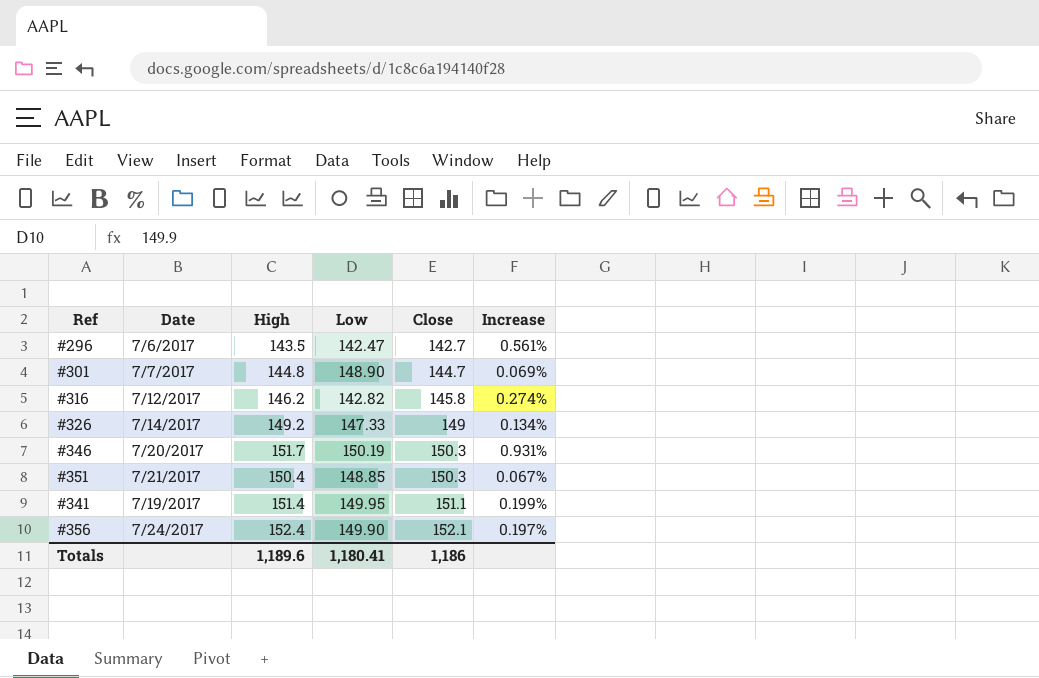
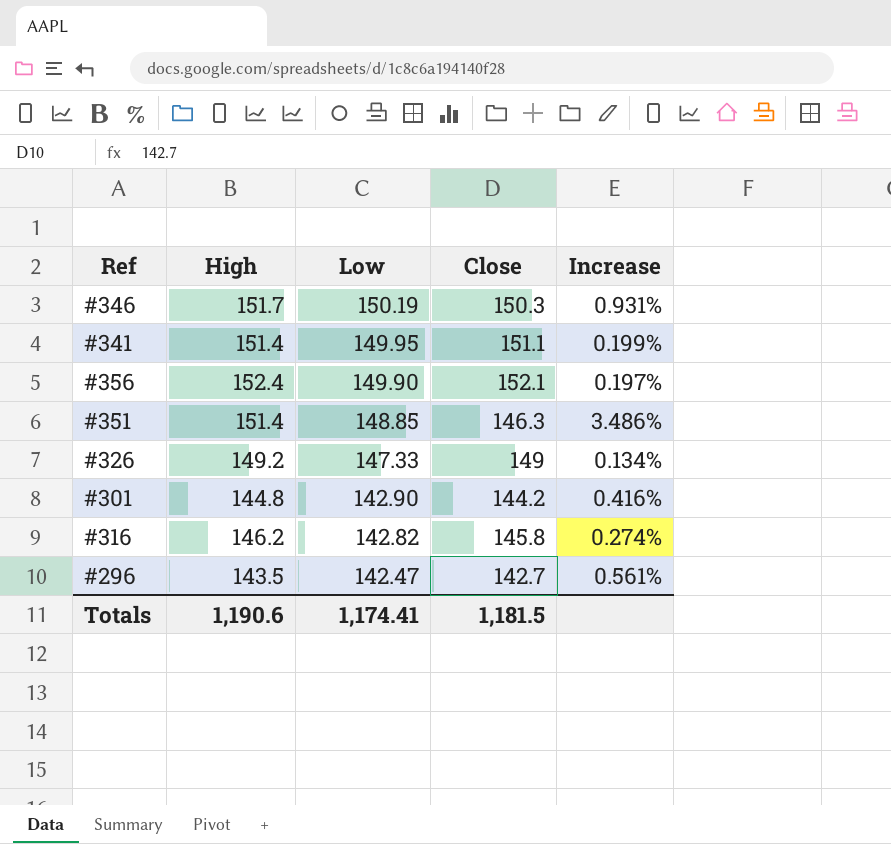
row order: Close ascending -> Low descending
column Date | position: 2 -> none
#351 | High: 150.4 -> 151.4
#351 | Close: 150.3 -> 146.3
#351 | Increase: 0.067% -> 3.486%
#301 | Low: 148.90 -> 142.90
#301 | Close: 144.7 -> 144.2
#301 | Increase: 0.069% -> 0.416%
Totals | High: 1,189.6 -> 1,190.6
Totals | Low: 1,180.41 -> 1,174.41
Totals | Close: 1,186 -> 1,181.5

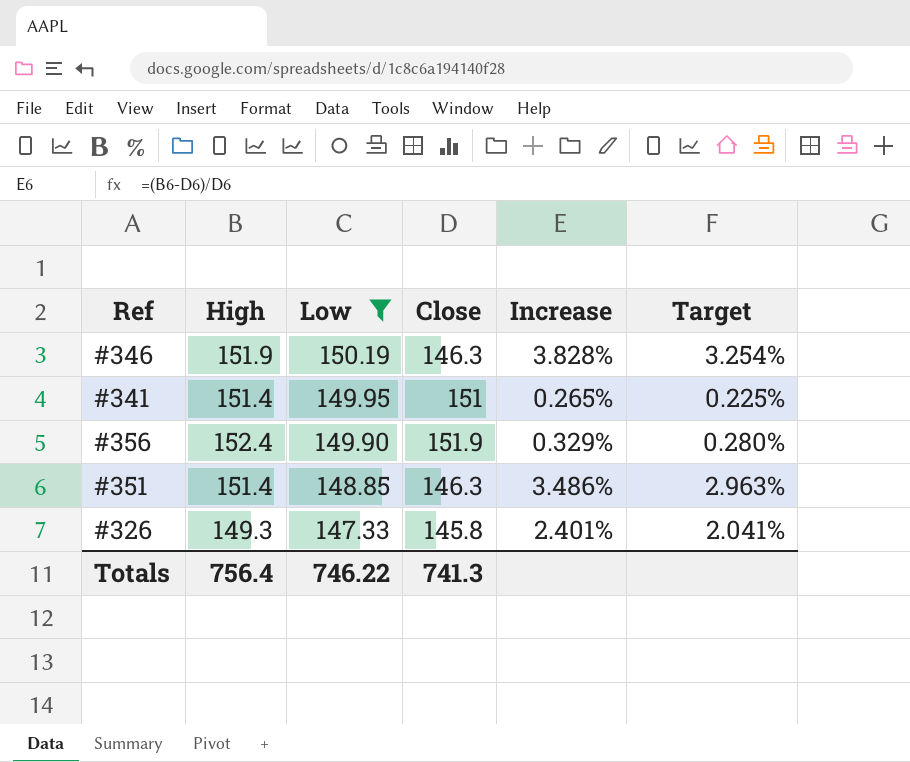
filter: none -> Low >= 147.33
column Target | formula: none -> [Increase] * 0.85
#346 | High: 151.7 -> 151.9
#346 | Close: 150.3 -> 146.3
#346 | Increase: 0.931% -> 3.828%
#341 | Close: 151.1 -> 151
#341 | Increase: 0.199% -> 0.265%
#356 | Close: 152.1 -> 151.9
#356 | Increase: 0.197% -> 0.329%
#326 | High: 149.2 -> 149.3
#326 | Close: 149 -> 145.8
#326 | Increase: 0.134% -> 2.401%
Totals | High: 1,190.6 -> 756.4
Totals | Low: 1,174.41 -> 746.22
Totals | Close: 1,181.5 -> 741.3

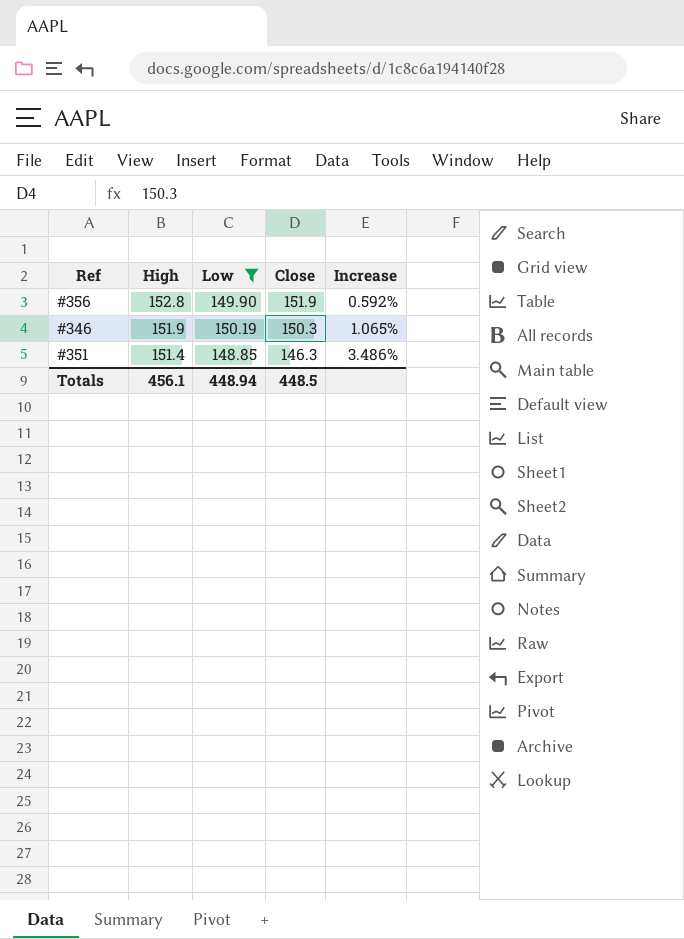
row order: Low descending -> High descending
column Target | formula: [Increase] * 0.85 -> none
row #341: 151.4 | 149.95 | 151 | 0.265% | 0.225% -> none
row #326: 149.3 | 147.33 | 145.8 | 2.401% | 2.041% -> none
#356 | High: 152.4 -> 152.8
#356 | Increase: 0.329% -> 0.592%
#346 | Close: 146.3 -> 150.3
#346 | Increase: 3.828% -> 1.065%
Totals | High: 756.4 -> 456.1
Totals | Low: 746.22 -> 448.94
Totals | Close: 741.3 -> 448.5

